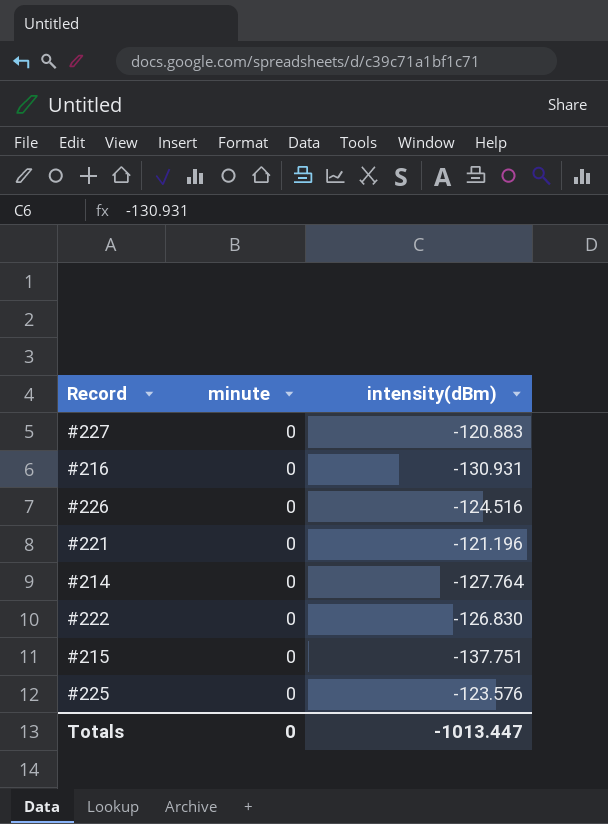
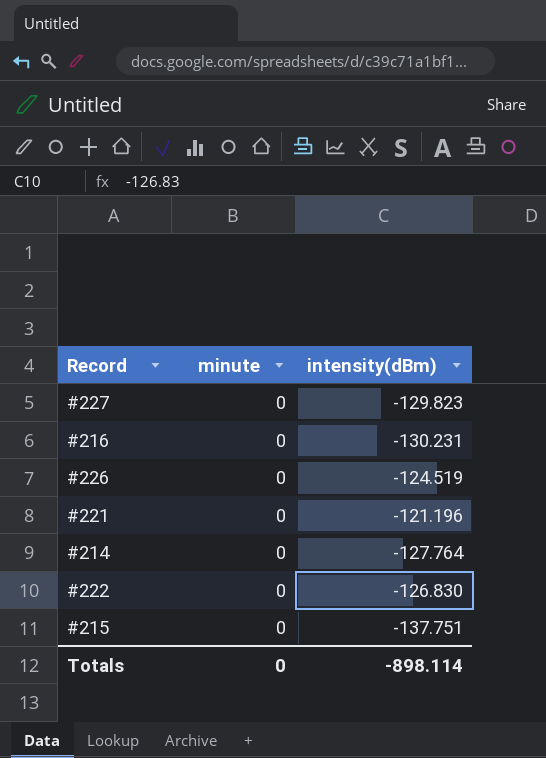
row #225: 0 | -123.576 -> none
#227 | intensity(dBm): -120.883 -> -129.823
#216 | intensity(dBm): -130.931 -> -130.231
#226 | intensity(dBm): -124.516 -> -124.519
Totals | intensity(dBm): -1013.447 -> -898.114

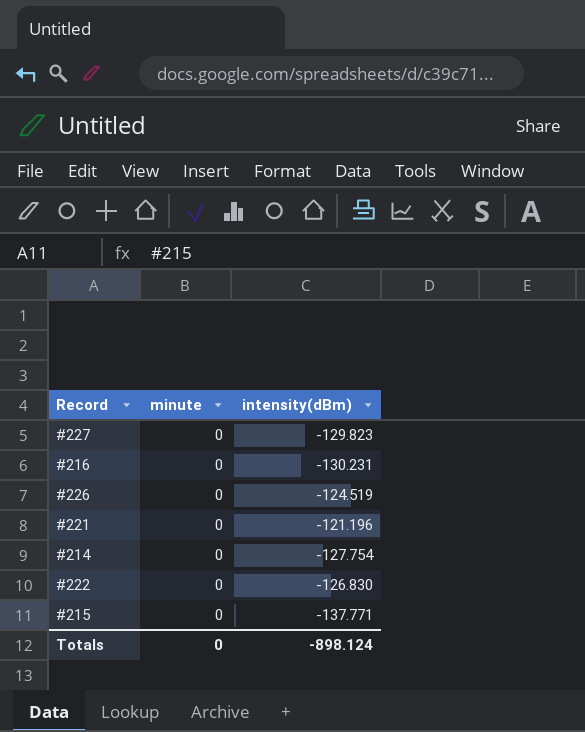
#214 | intensity(dBm): -127.764 -> -127.754
#215 | intensity(dBm): -137.751 -> -137.771
Totals | intensity(dBm): -898.114 -> -898.124

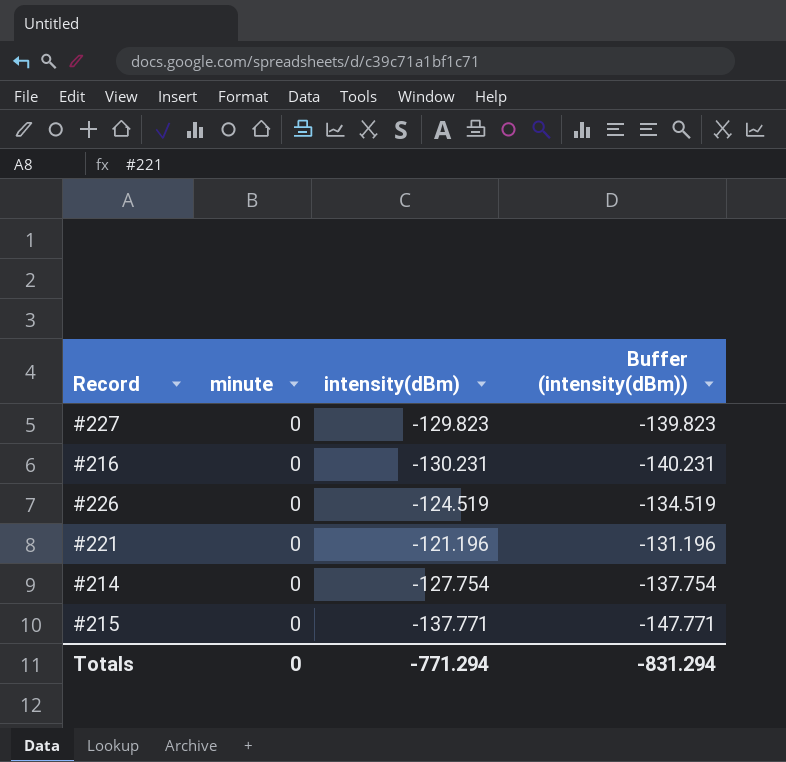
column Buffer (intensity(dBm)) | formula: none -> [intensity(dBm)] - 10
row #222: 0 | -126.830 -> none
Totals | intensity(dBm): -898.124 -> -771.294

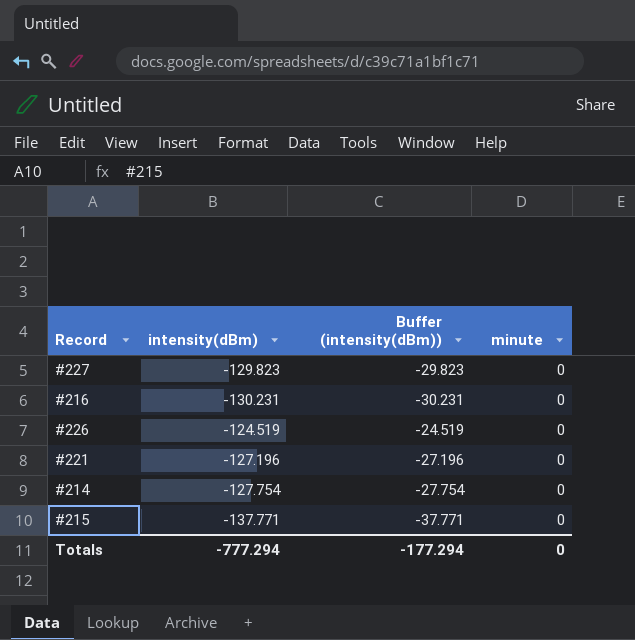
column Buffer (intensity(dBm)) | formula: [intensity(dBm)] - 10 -> [intensity(dBm)] + 100
column minute | position: 2 -> 4
#221 | intensity(dBm): -121.196 -> -127.196
Totals | intensity(dBm): -771.294 -> -777.294
Totals | Buffer (intensity(dBm)): -831.294 -> -177.294

